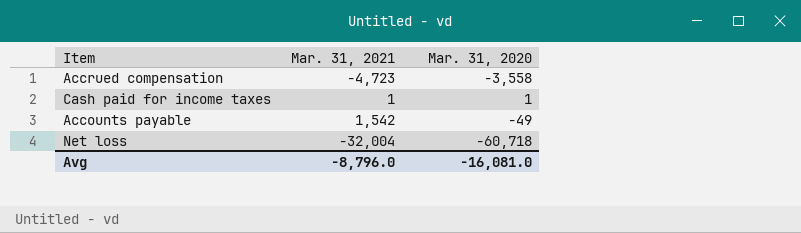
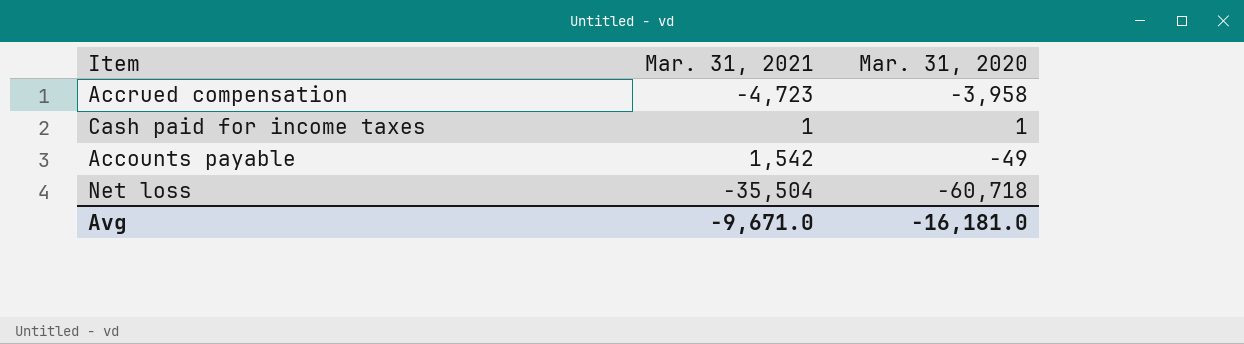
Accrued compensation | Mar. 31, 2020: -3,558 -> -3,958
Net loss | Mar. 31, 2021: -32,004 -> -35,504
Avg | Mar. 31, 2021: -8,796.0 -> -9,671.0
Avg | Mar. 31, 2020: -16,081.0 -> -16,181.0

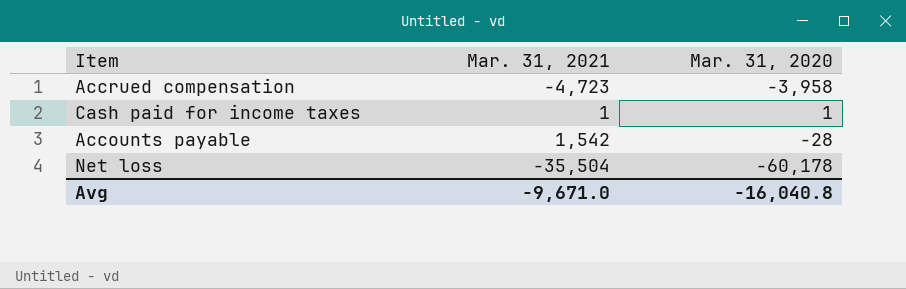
Accounts payable | Mar. 31, 2020: -49 -> -28
Net loss | Mar. 31, 2020: -60,718 -> -60,178
Avg | Mar. 31, 2020: -16,181.0 -> -16,040.8

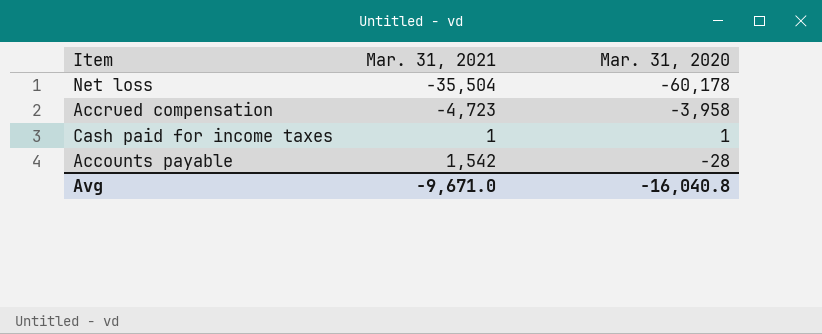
row order: none -> Mar. 31, 2021 ascending

